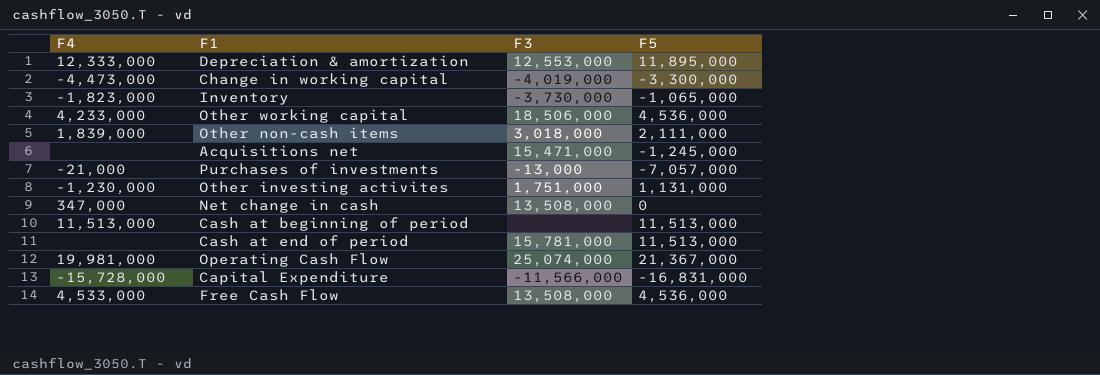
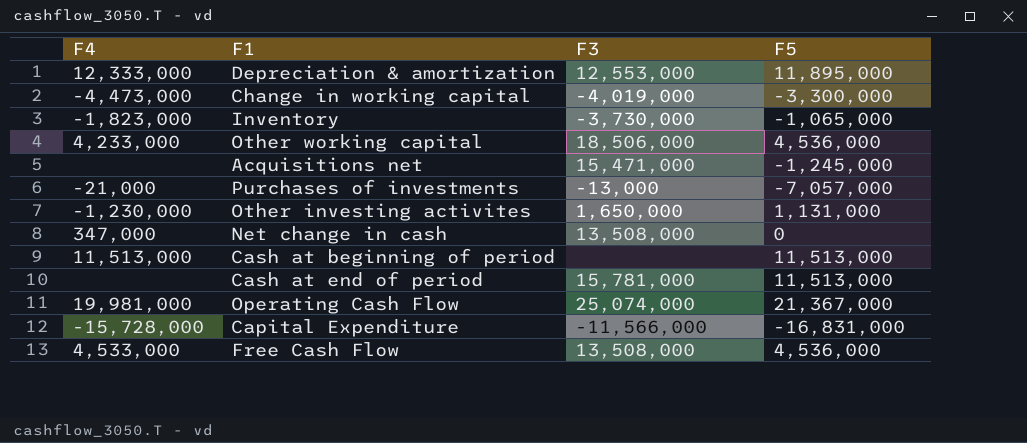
row Other non-cash items: 1,839,000 | 3,018,000 | 2,111,000 -> none
Other investing activites | F3: 1,751,000 -> 1,650,000

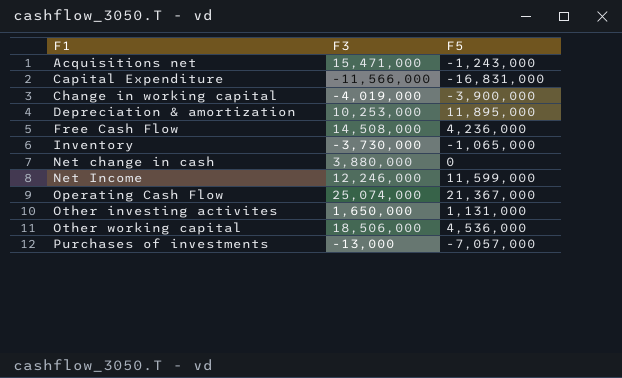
row order: none -> F1 ascending
column F4 | position: 1 -> none
row Cash at beginning of period: 11,513,000 | none | 11,513,000 -> none
row Cash at end of period: none | 15,781,000 | 11,513,000 -> none
Acquisitions net | F5: -1,245,000 -> -1,243,000
Change in working capital | F5: -3,300,000 -> -3,900,000
Depreciation & amortization | F3: 12,553,000 -> 10,253,000
Free Cash Flow | F3: 13,508,000 -> 14,508,000
Free Cash Flow | F5: 4,536,000 -> 4,236,000
Net change in cash | F3: 13,508,000 -> 3,880,000
row Net Income: none -> 12,246,000 | 11,599,000

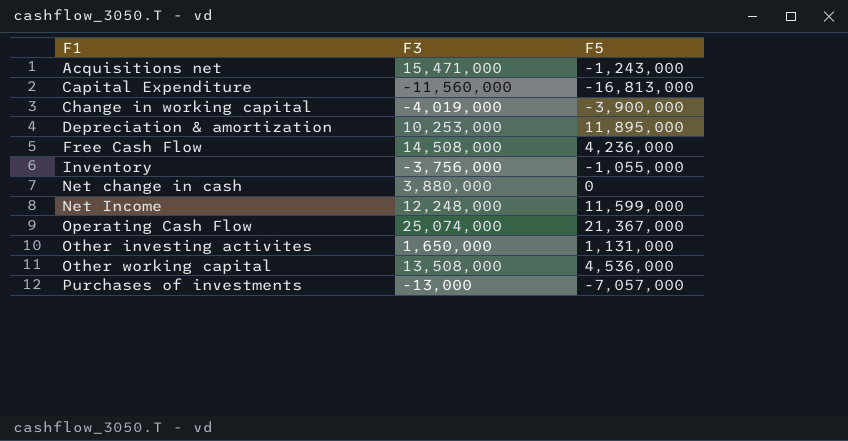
Capital Expenditure | F3: -11,566,000 -> -11,560,000
Capital Expenditure | F5: -16,831,000 -> -16,813,000
Inventory | F3: -3,730,000 -> -3,756,000
Inventory | F5: -1,065,000 -> -1,055,000
Net Income | F3: 12,246,000 -> 12,248,000
Other working capital | F3: 18,506,000 -> 13,508,000

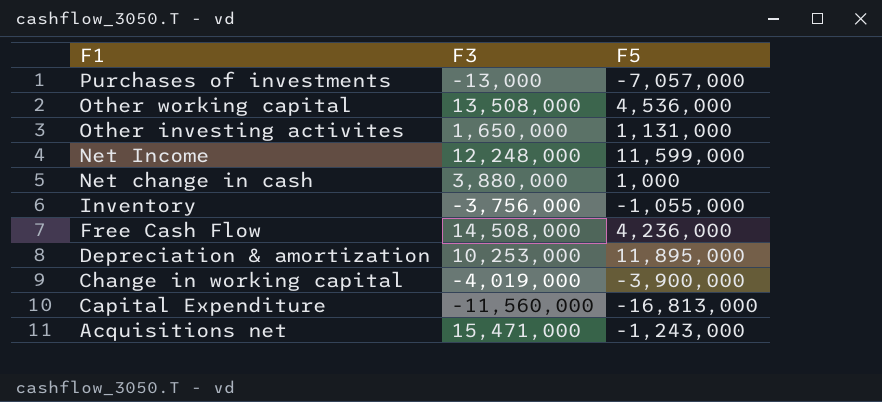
row order: F1 ascending -> F1 descending
row Operating Cash Flow: 25,074,000 | 21,367,000 -> none
Net change in cash | F5: 0 -> 1,000

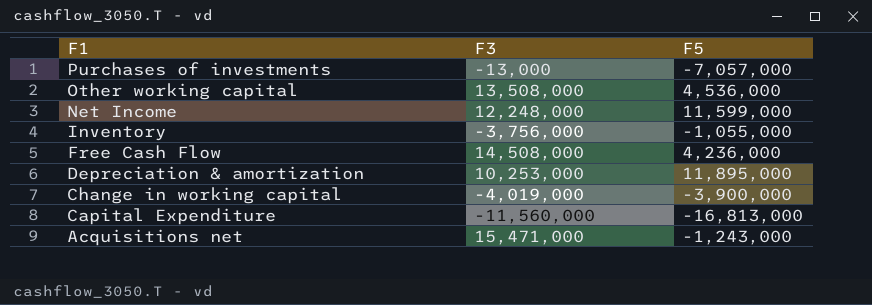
row Other investing activites: 1,650,000 | 1,131,000 -> none
row Net change in cash: 3,880,000 | 1,000 -> none

